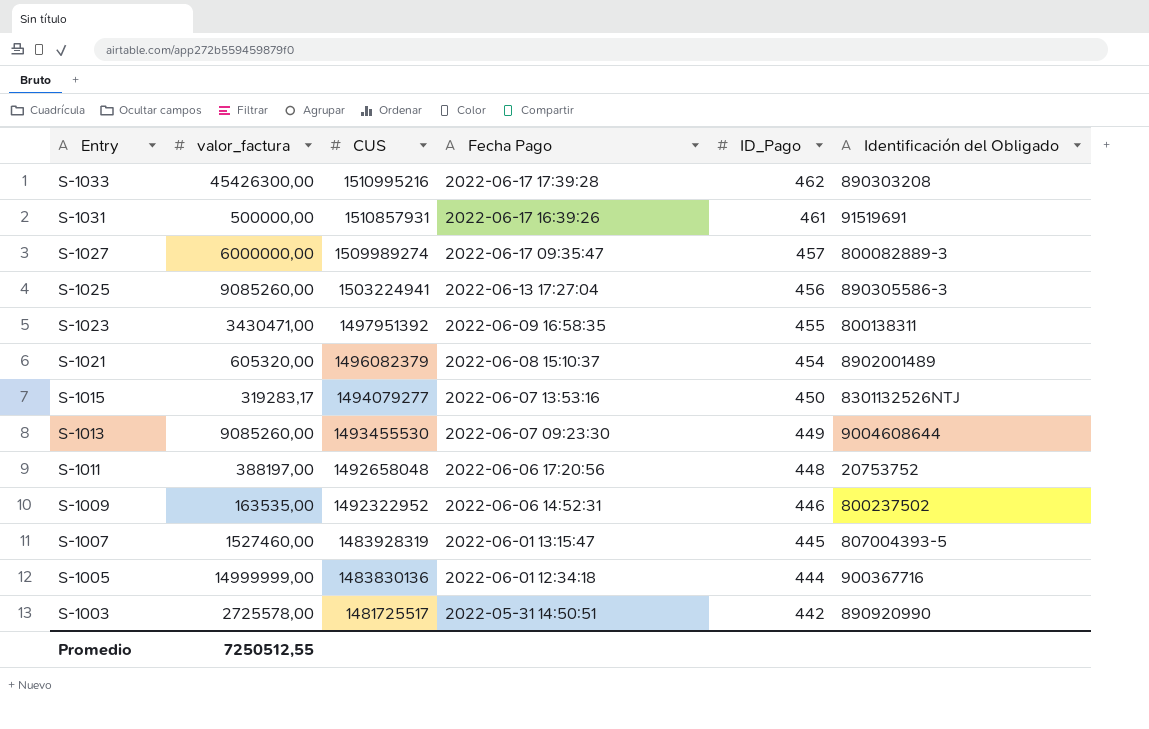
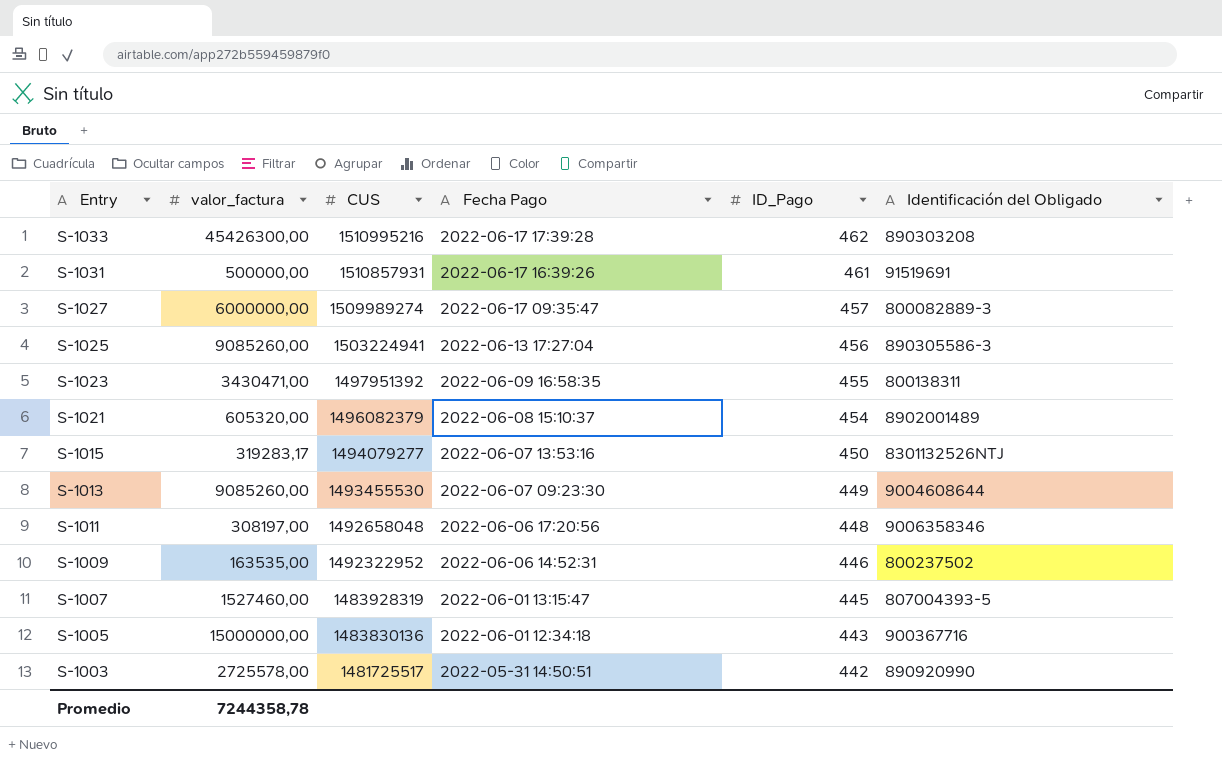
S-1011 | valor_factura: 388197,00 -> 308197,00
S-1011 | Identificación del Obligado: 20753752 -> 9006358346
S-1005 | valor_factura: 14999999,00 -> 15000000,00
S-1005 | ID_Pago: 444 -> 443
Promedio | valor_factura: 7250512,55 -> 7244358,78

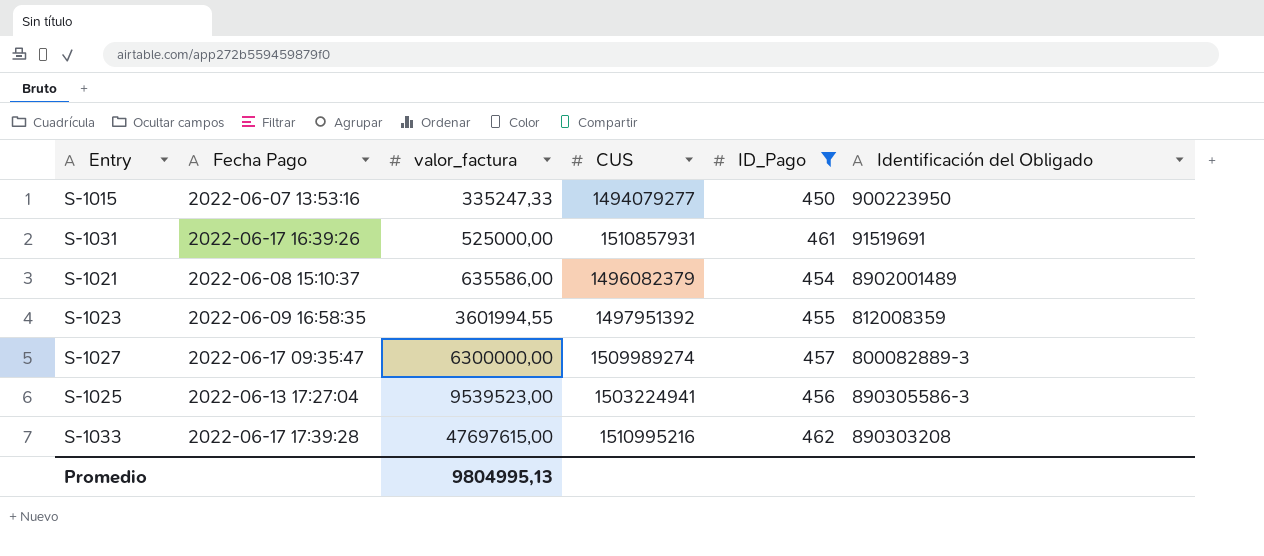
filter: none -> ID_Pago >= 450
row order: Entry descending -> valor_factura ascending
column Fecha Pago | position: 4 -> 2
S-1015 | valor_factura: 319283,17 -> 335247,33
S-1015 | Identificación del Obligado: 8301132526NTJ -> 900223950
S-1031 | valor_factura: 500000,00 -> 525000,00
S-1021 | valor_factura: 605320,00 -> 635586,00
S-1023 | valor_factura: 3430471,00 -> 3601994,55
S-1023 | Identificación del Obligado: 800138311 -> 812008359
S-1027 | valor_factura: 6000000,00 -> 6300000,00
S-1025 | valor_factura: 9085260,00 -> 9539523,00
S-1033 | valor_factura: 45426300,00 -> 47697615,00
Promedio | valor_factura: 7244358,78 -> 9804995,13

